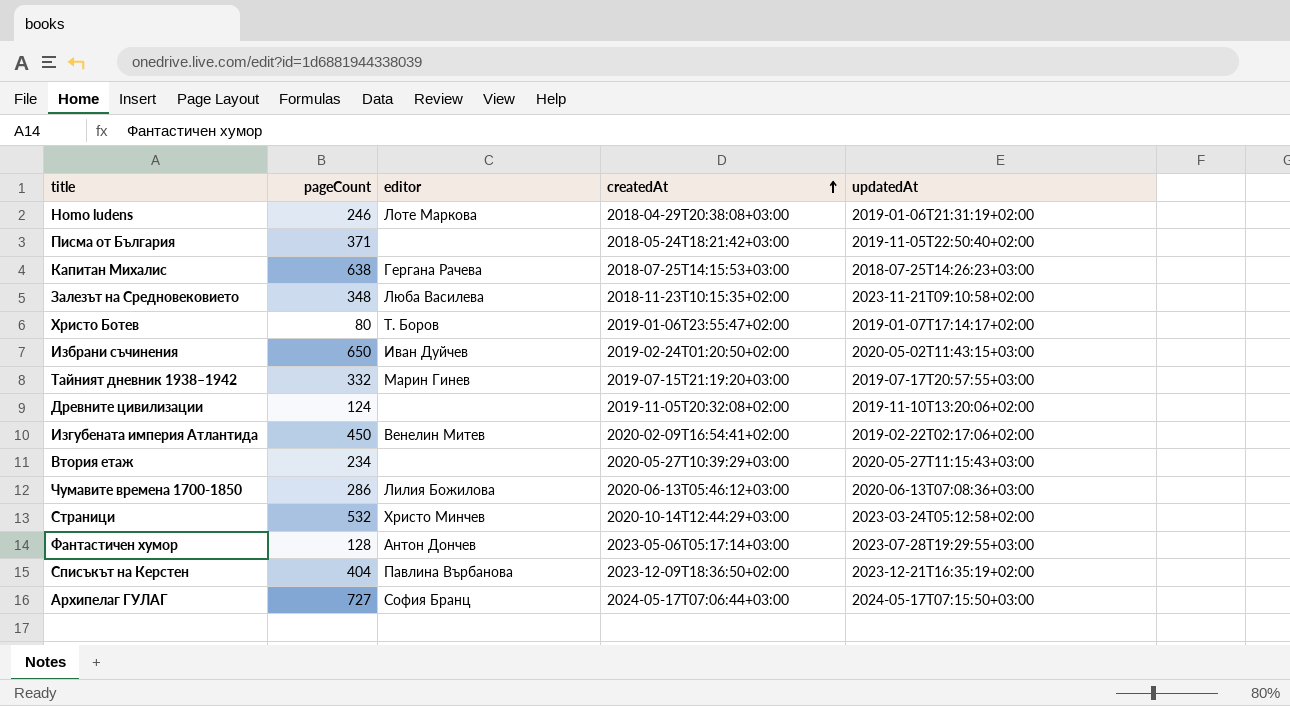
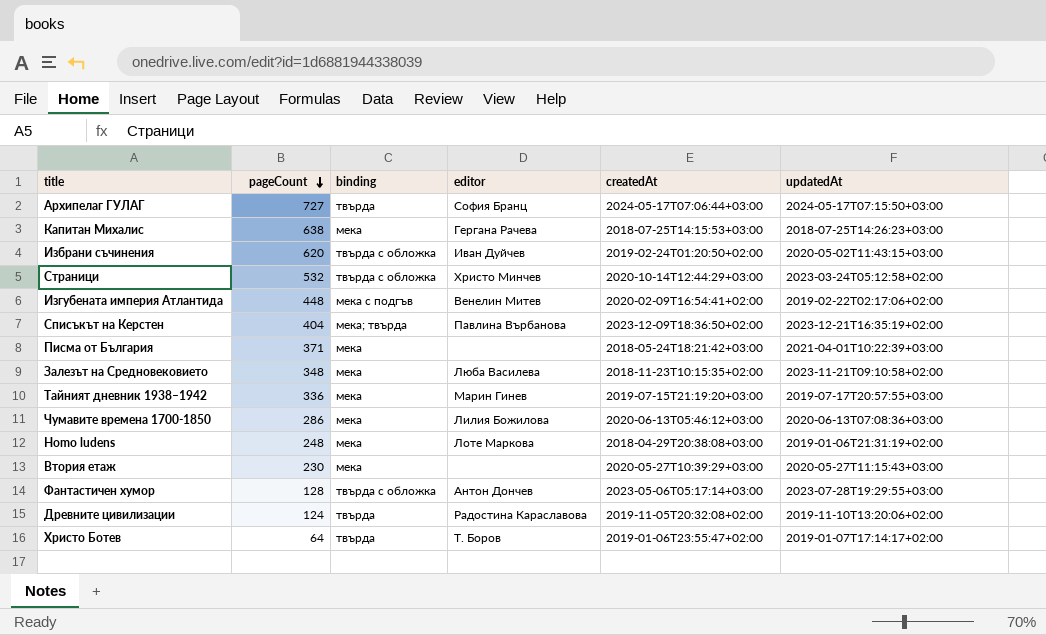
row order: createdAt ascending -> pageCount descending
column binding | position: none -> 3
Избрани съчинения | pageCount: 650 -> 620
Изгубената империя Атлантида | pageCount: 450 -> 448
Писма от България | updatedAt: 2019-11-05T22:50:40+02:00 -> 2021-04-01T10:22:39+03:00
Тайният дневник 1938–1942 | pageCount: 332 -> 336
Homo ludens | pageCount: 246 -> 248
Втория етаж | pageCount: 234 -> 230
Древните цивилизации | editor: none -> Радостина Караславова
Христо Ботев | pageCount: 80 -> 64

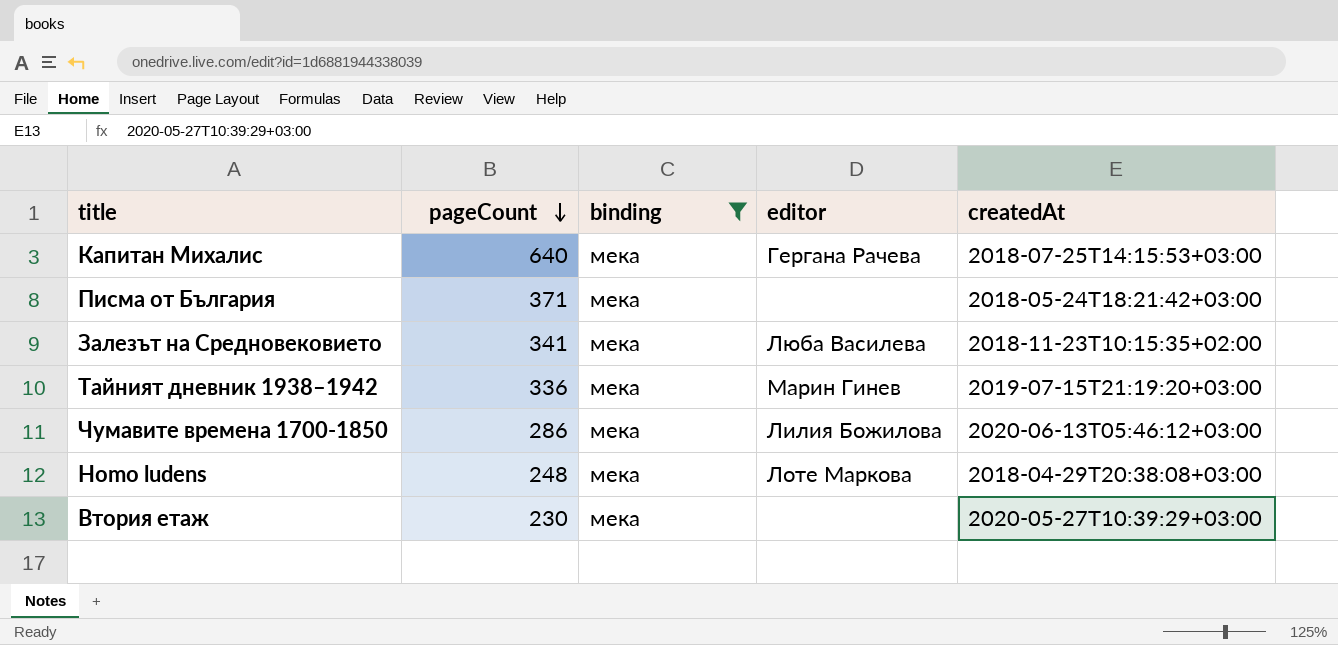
filter: none -> binding = мека
column updatedAt | position: 6 -> none
Капитан Михалис | pageCount: 638 -> 640
Залезът на Средновековието | pageCount: 348 -> 341

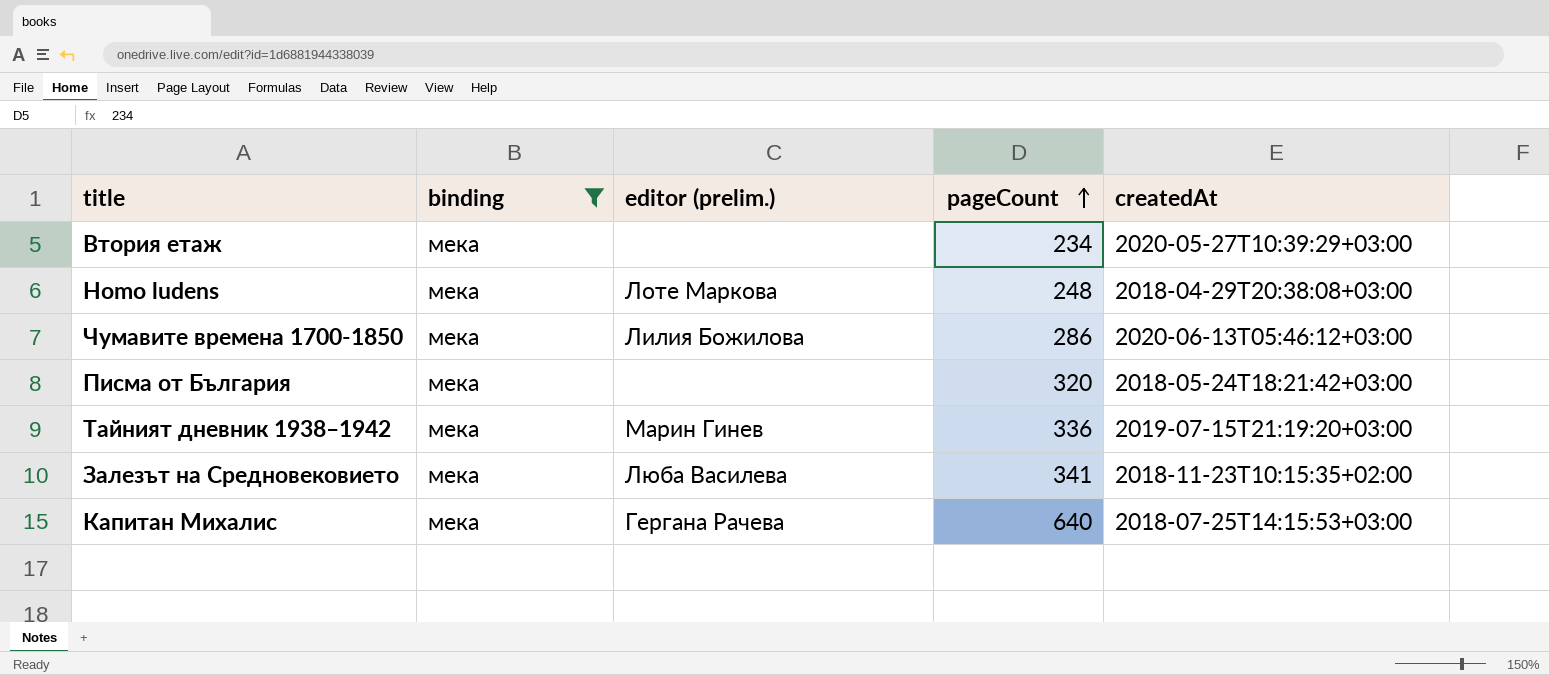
row order: pageCount descending -> pageCount ascending
column name: editor -> editor (prelim.)
column pageCount | position: 2 -> 4
Втория етаж | pageCount: 230 -> 234
Писма от България | pageCount: 371 -> 320

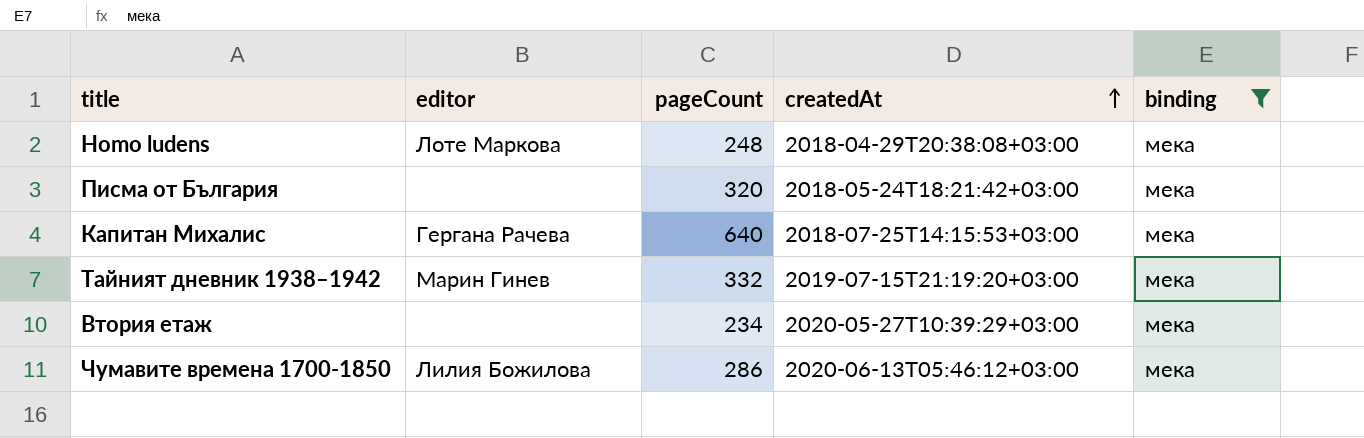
row order: pageCount ascending -> createdAt ascending
column name: editor (prelim.) -> editor
column binding | position: 2 -> 5
row Залезът на Средновековието: мека | Люба Василева | 341 | 2018-11-23T10:15:35+02:00 -> none
Тайният дневник 1938–1942 | pageCount: 336 -> 332

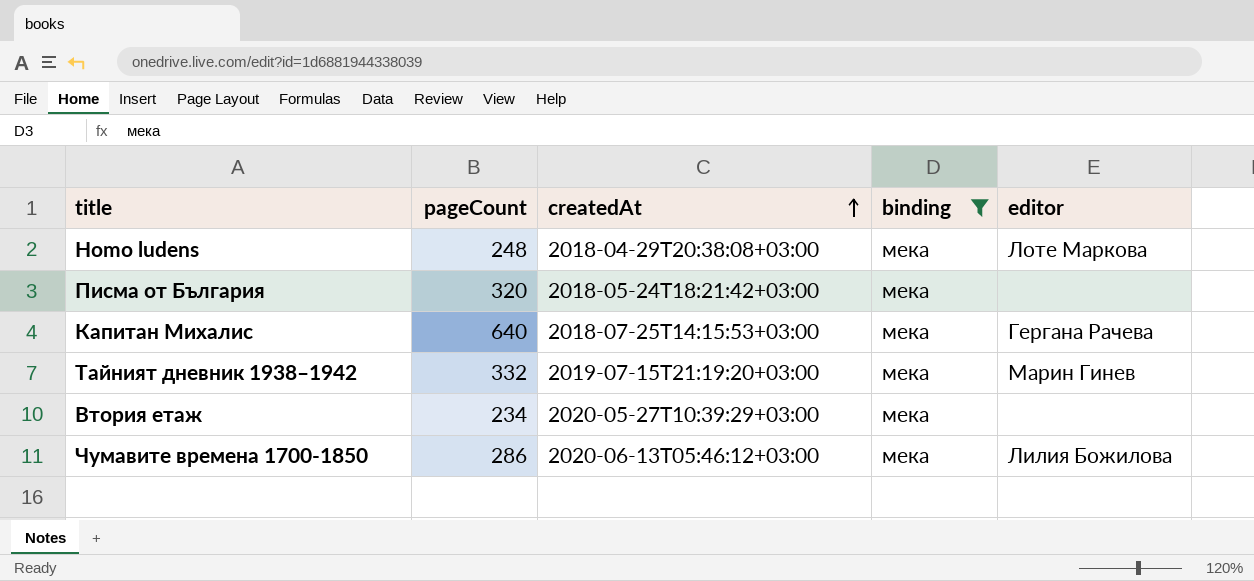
column editor | position: 2 -> 5

